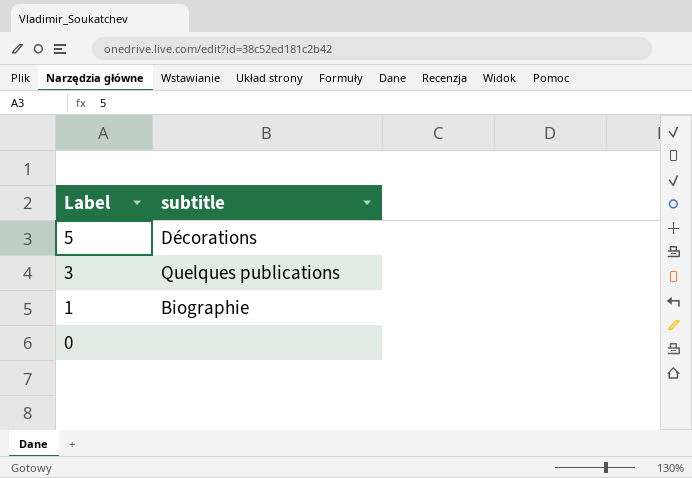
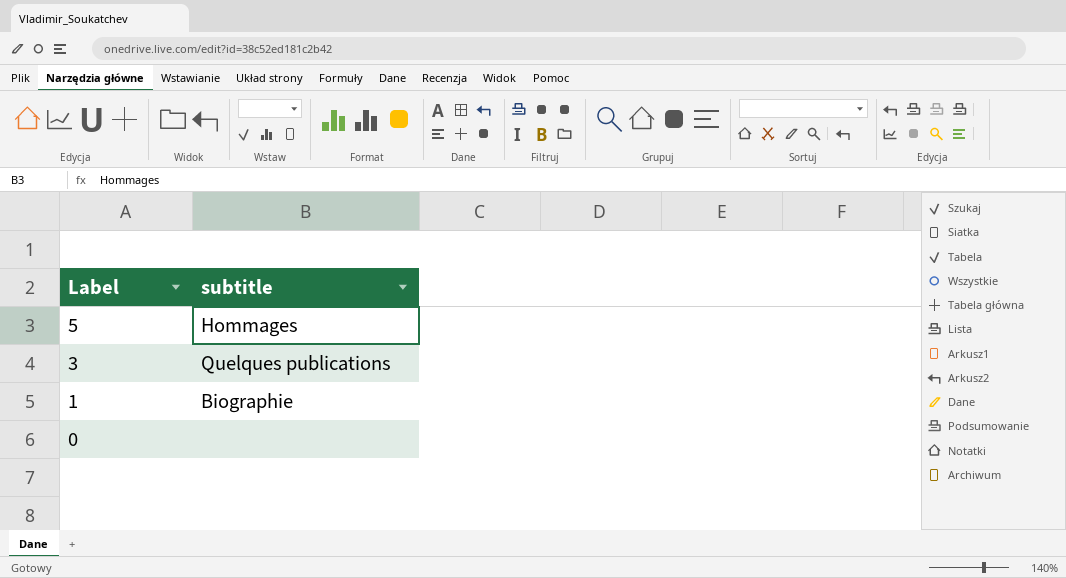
5 | subtitle: Décorations -> Hommages

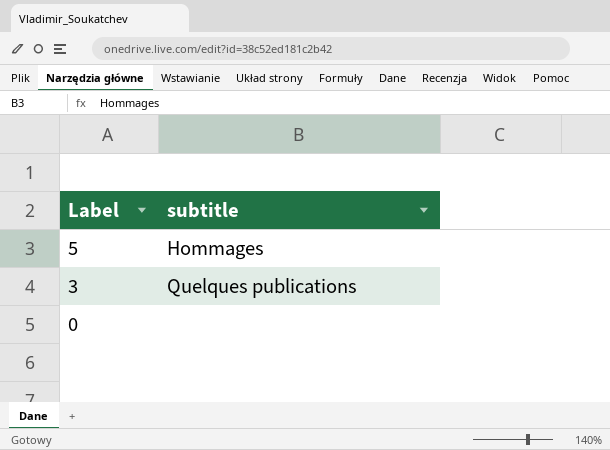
row 1: Biographie -> none

